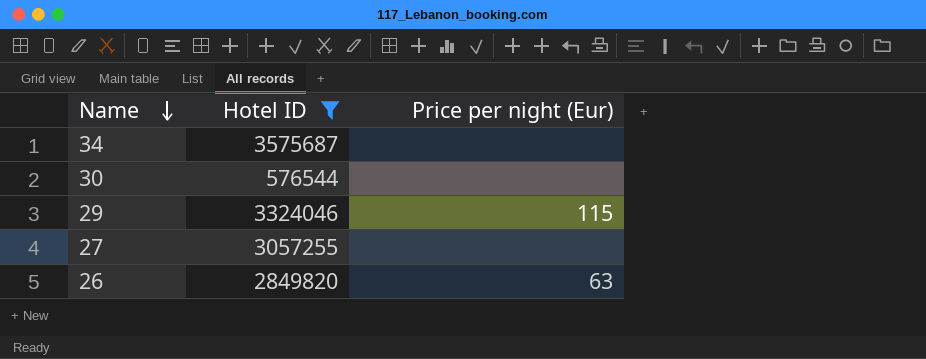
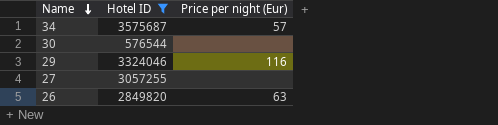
34 | Price per night (Eur): none -> 57
29 | Price per night (Eur): 115 -> 116

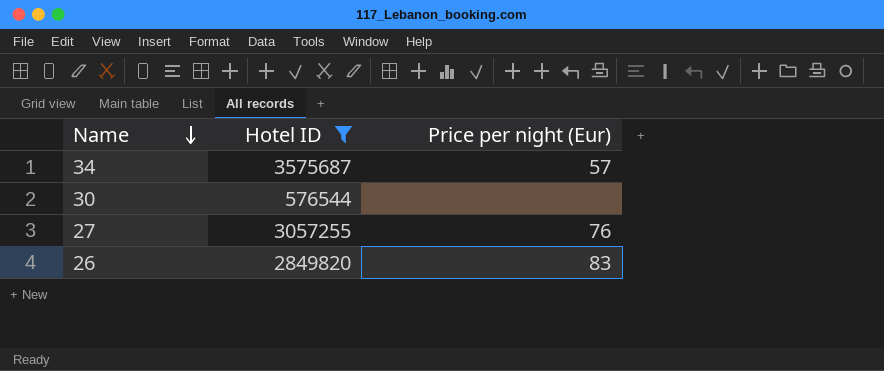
row 29: 3324046 | 116 -> none
27 | Price per night (Eur): none -> 76
26 | Price per night (Eur): 63 -> 83

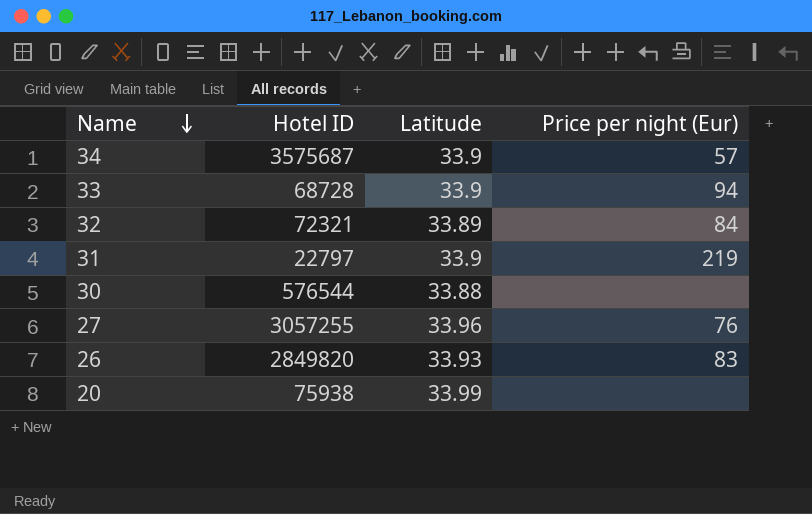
filter: Hotel ID >= 576544 -> none
column Latitude | position: none -> 3

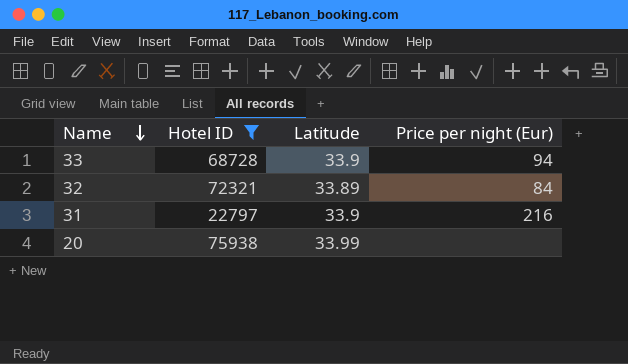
filter: none -> Hotel ID <= 75938
31 | Price per night (Eur): 219 -> 216

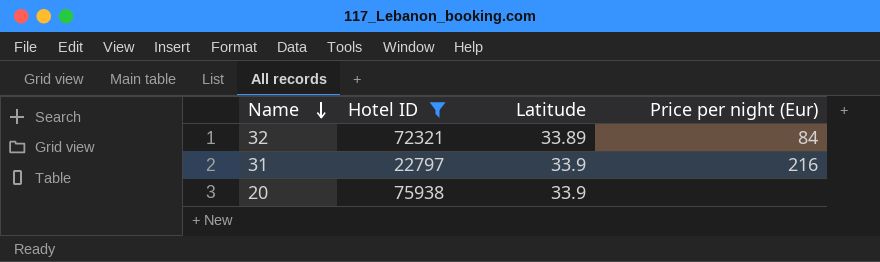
row 33: 68728 | 33.9 | 94 -> none
20 | Latitude: 33.99 -> 33.9

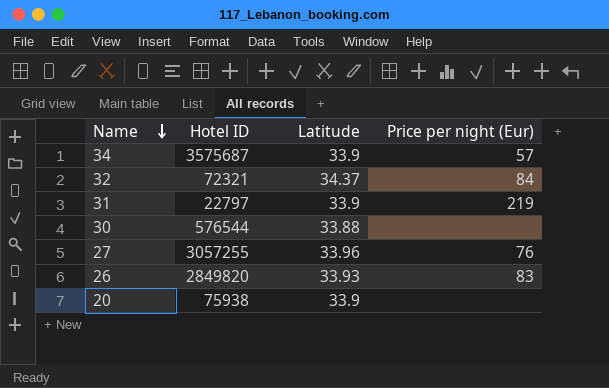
filter: Hotel ID <= 75938 -> none
32 | Latitude: 33.89 -> 34.37
31 | Price per night (Eur): 216 -> 219

